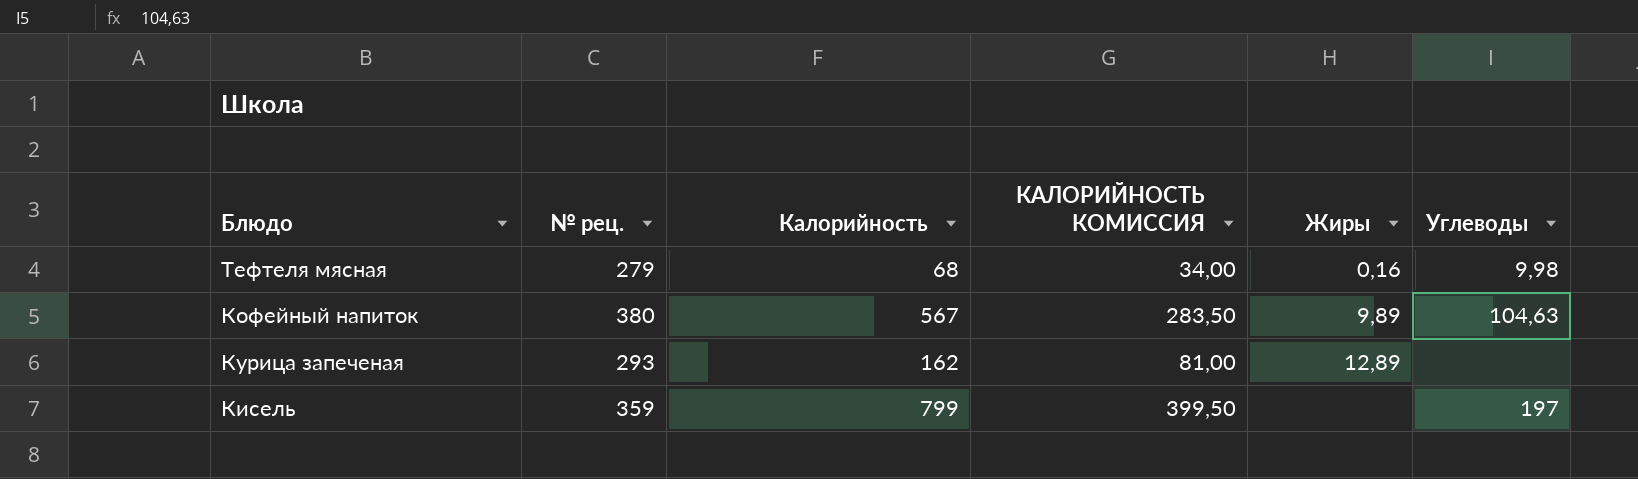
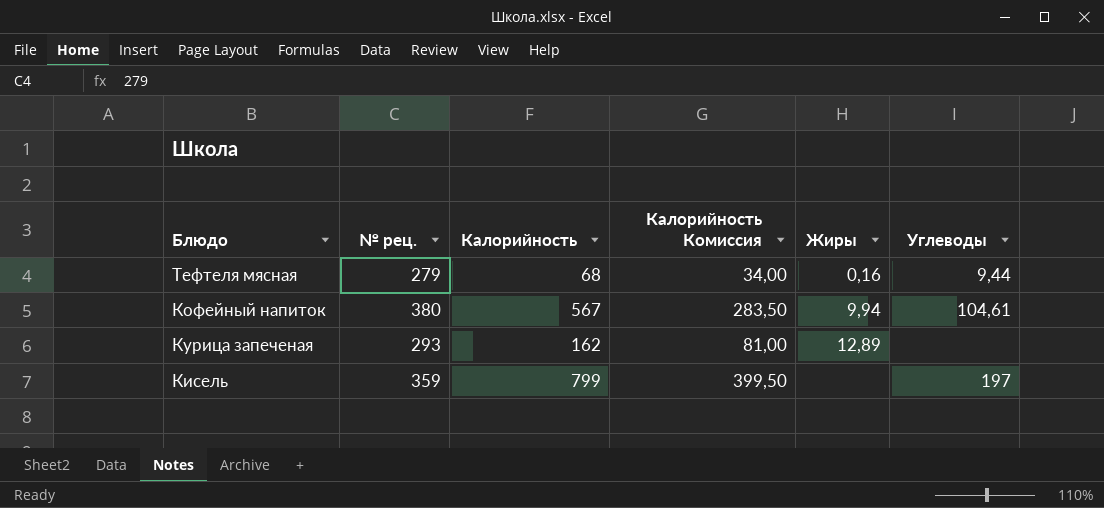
column name: КАЛОРИЙНОСТЬ КОМИССИЯ -> Калорийность Комиссия
Тефтеля мясная | Углеводы: 9,98 -> 9,44
Кофейный напиток | Жиры: 9,89 -> 9,94
Кофейный напиток | Углеводы: 104,63 -> 104,61

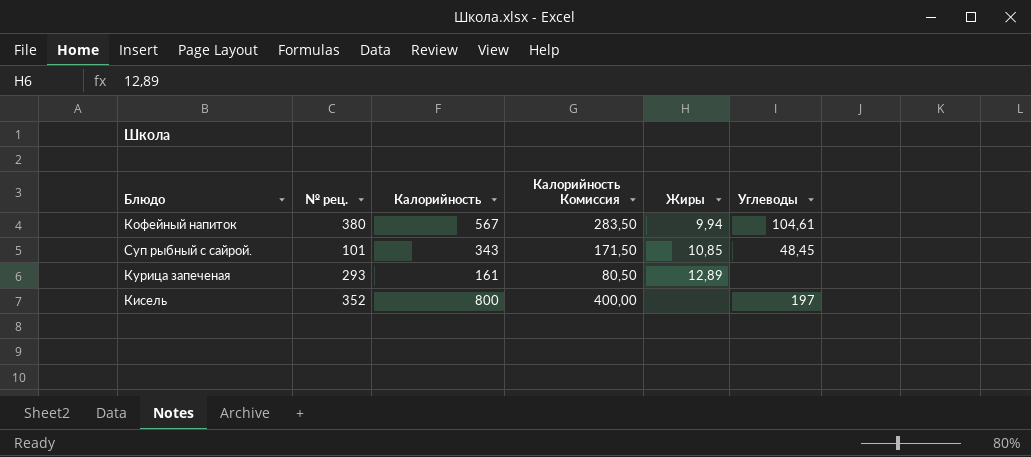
row Тефтеля мясная: 279 | 68 | 34,00 | 0,16 | 9,44 -> none
row Суп рыбный с сайрой.: none -> 101 | 343 | 171,50 | 10,85 | 48,45
Курица запеченая | Калорийность: 162 -> 161
Курица запеченая | Калорийность Комиссия: 81,00 -> 80,50
Кисель | № рец.: 359 -> 352
Кисель | Калорийность: 799 -> 800
Кисель | Калорийность Комиссия: 399,50 -> 400,00

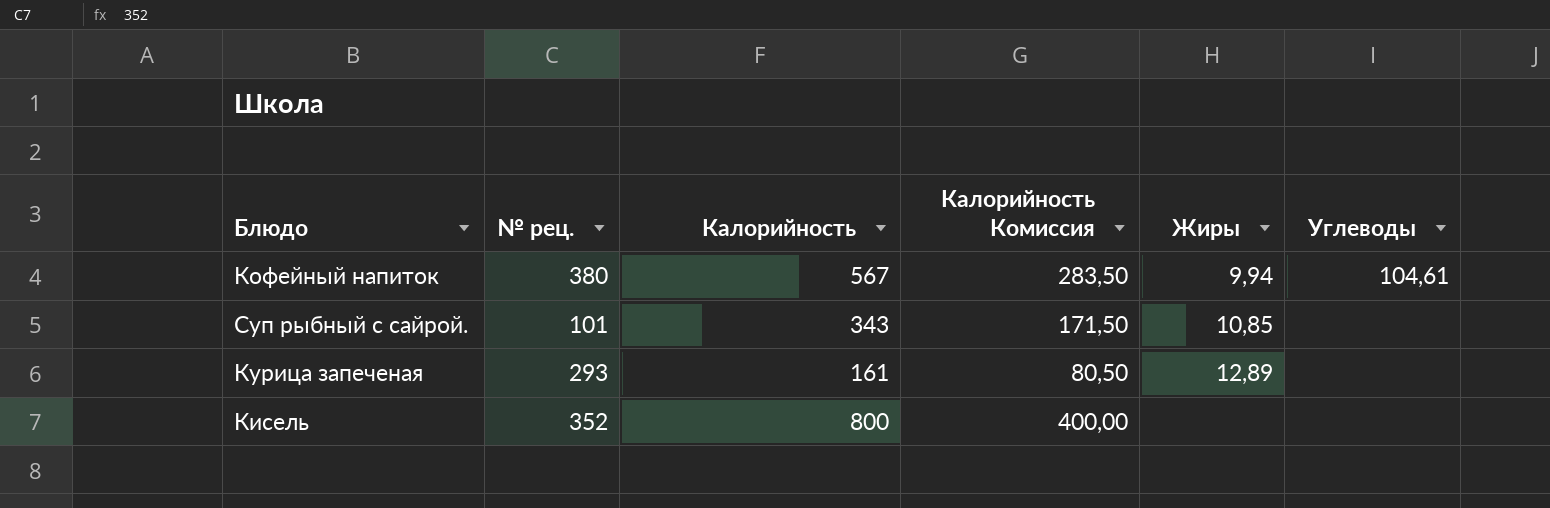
Суп рыбный с сайрой. | Углеводы: 48,45 -> none
Кисель | Углеводы: 197 -> none

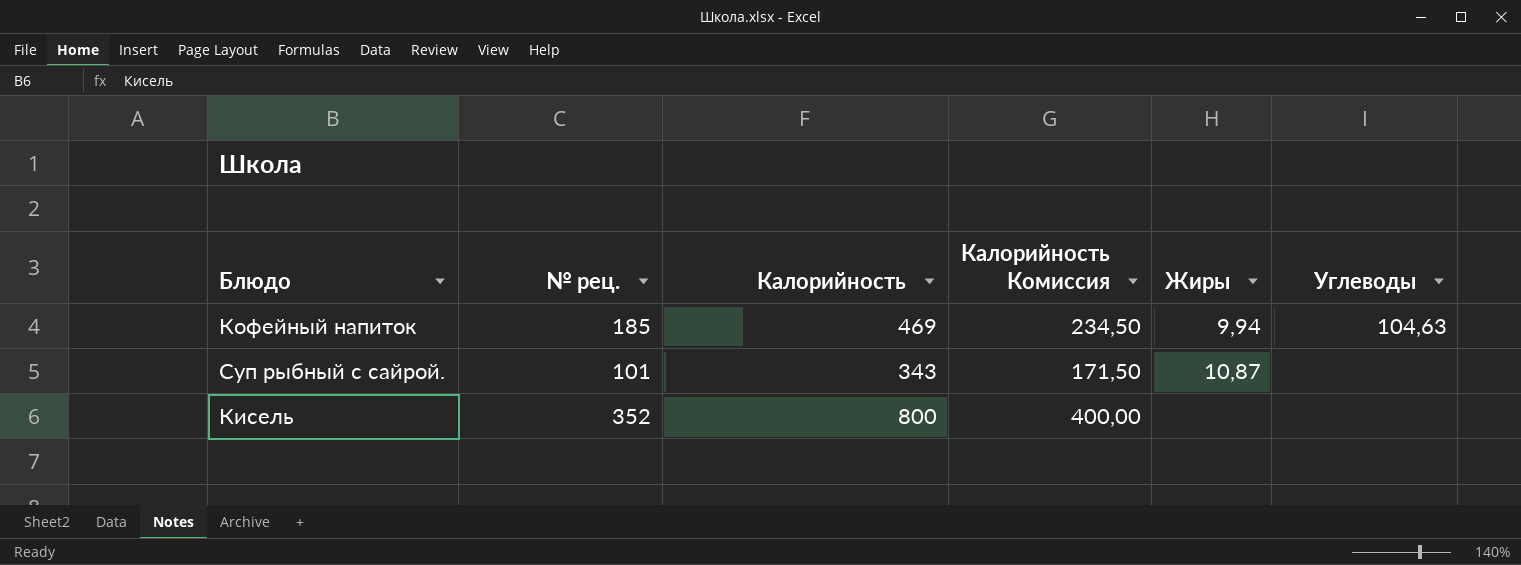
row Курица запеченая: 293 | 161 | 80,50 | 12,89 | none -> none
Кофейный напиток | № рец.: 380 -> 185
Кофейный напиток | Калорийность: 567 -> 469
Кофейный напиток | Калорийность Комиссия: 283,50 -> 234,50
Кофейный напиток | Углеводы: 104,61 -> 104,63
Суп рыбный с сайрой. | Жиры: 10,85 -> 10,87

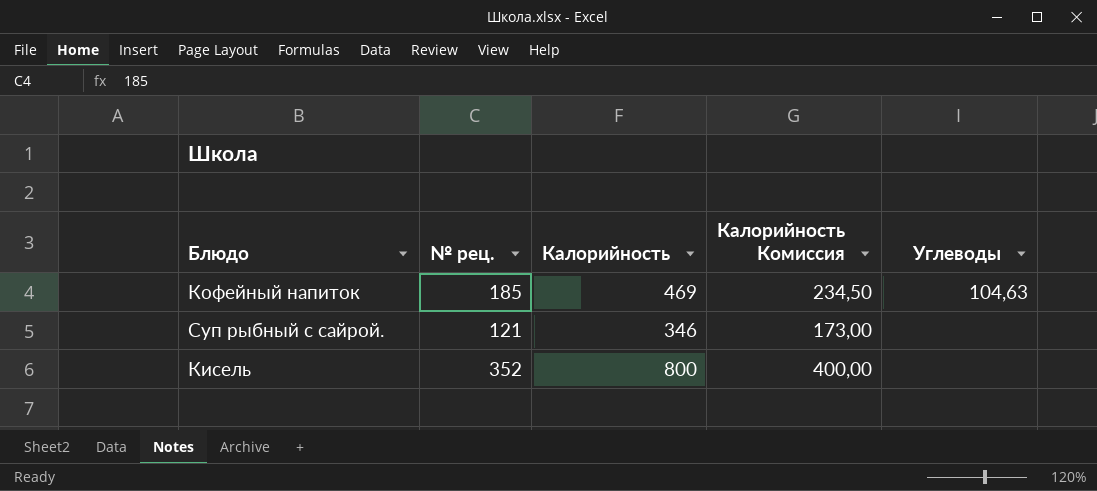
column Жиры | position: 5 -> none
Суп рыбный с сайрой. | № рец.: 101 -> 121
Суп рыбный с сайрой. | Калорийность: 343 -> 346
Суп рыбный с сайрой. | Калорийность Комиссия: 171,50 -> 173,00

